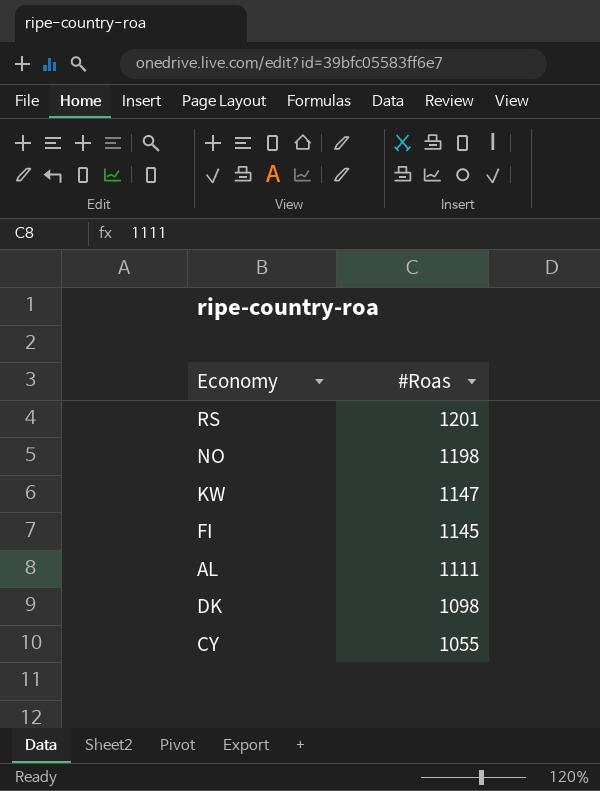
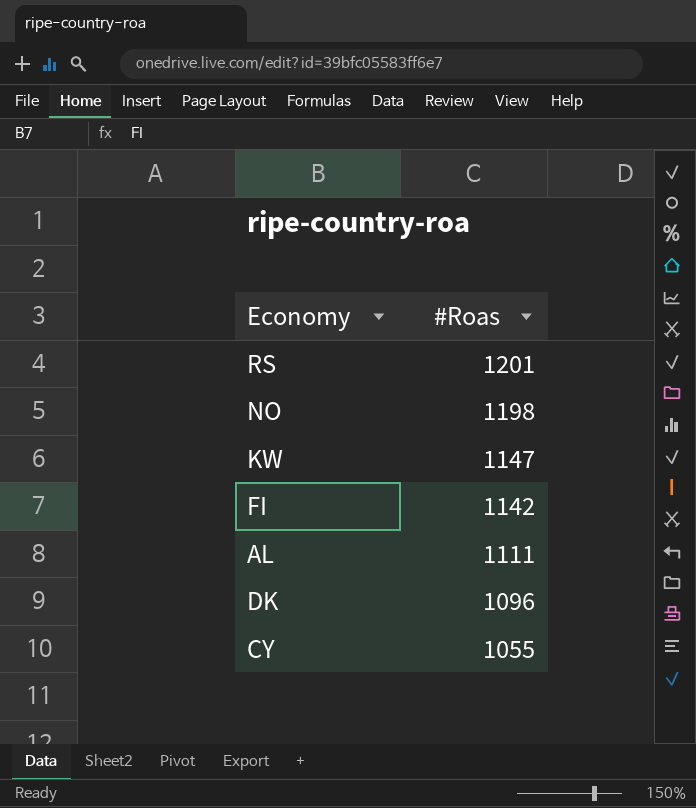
FI | #Roas: 1145 -> 1142
DK | #Roas: 1098 -> 1096

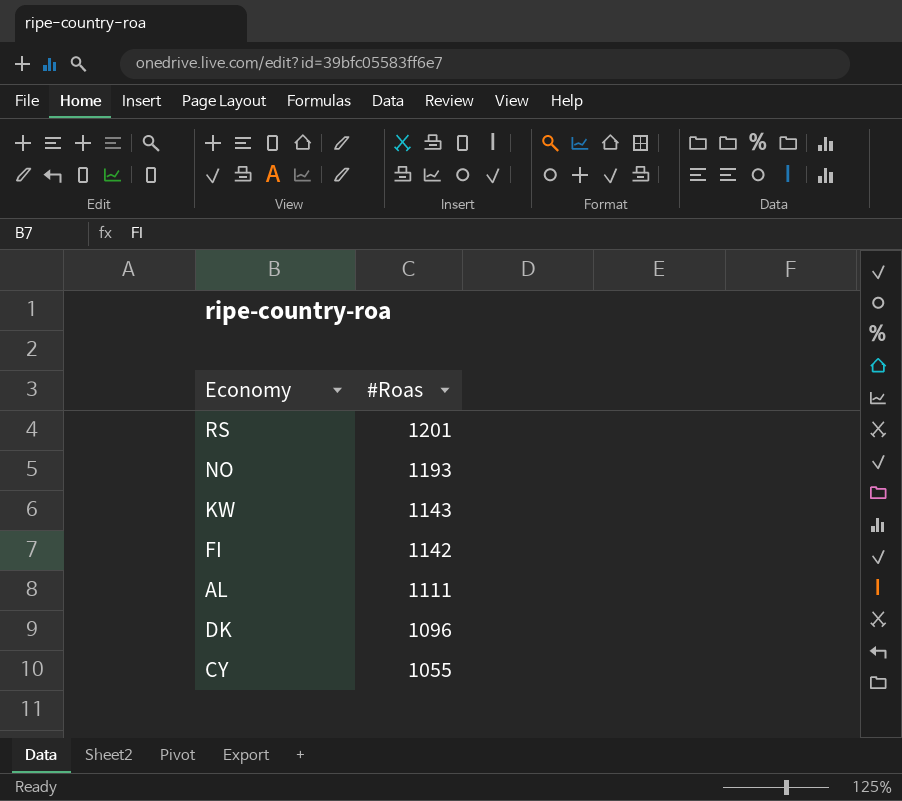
NO | #Roas: 1198 -> 1193
KW | #Roas: 1147 -> 1143

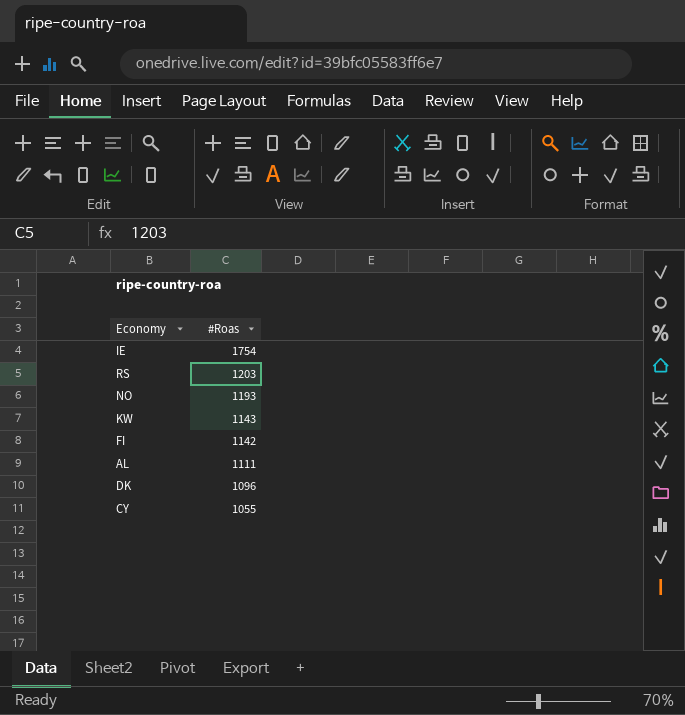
row IE: none -> 1754
RS | #Roas: 1201 -> 1203

